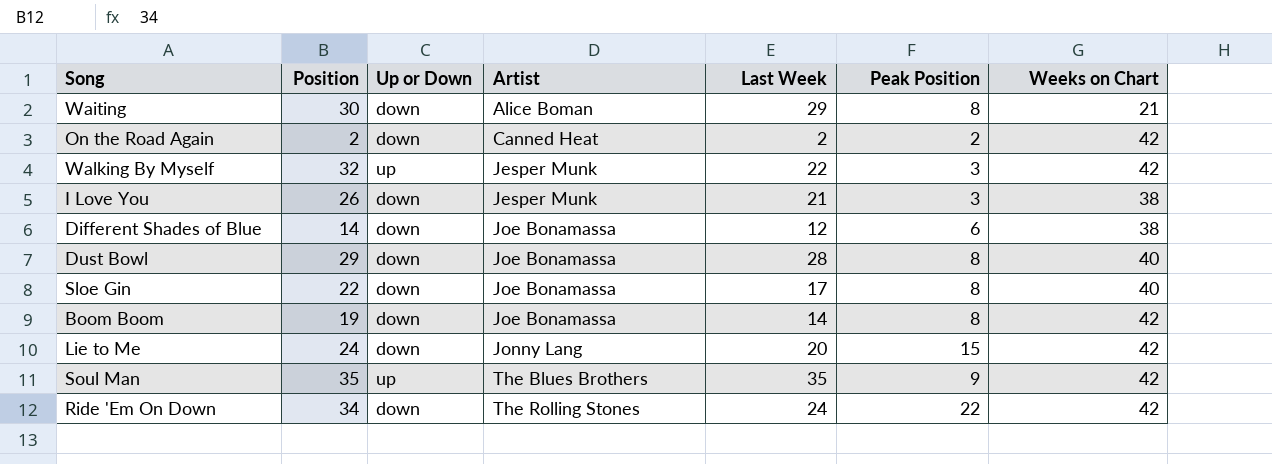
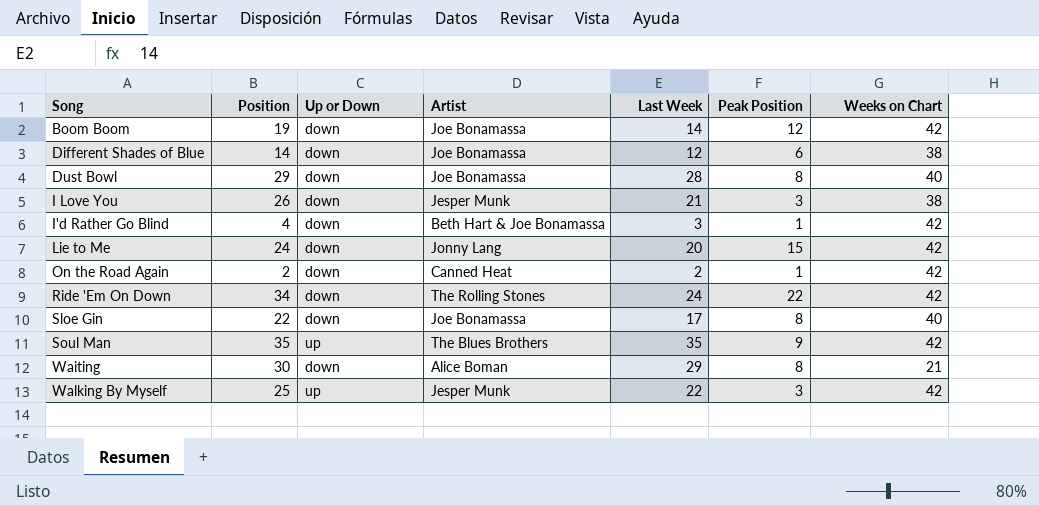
row order: Artist ascending -> Song ascending
Boom Boom | Peak Position: 8 -> 12
row I'd Rather Go Blind: none -> 4 | down | Beth Hart & Joe Bonamassa | 3 | 1 | 42
On the Road Again | Peak Position: 2 -> 1
Walking By Myself | Position: 32 -> 25

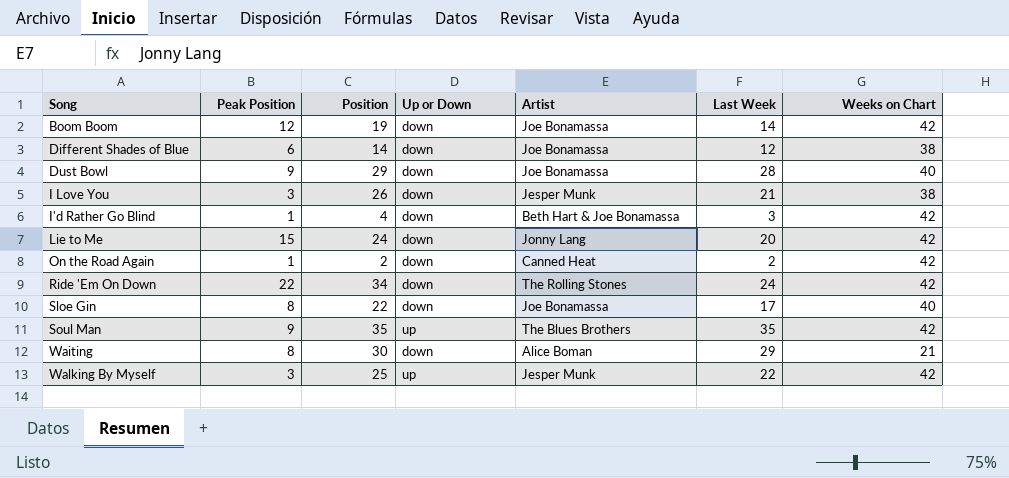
column Peak Position | position: 6 -> 2
Dust Bowl | Peak Position: 8 -> 9

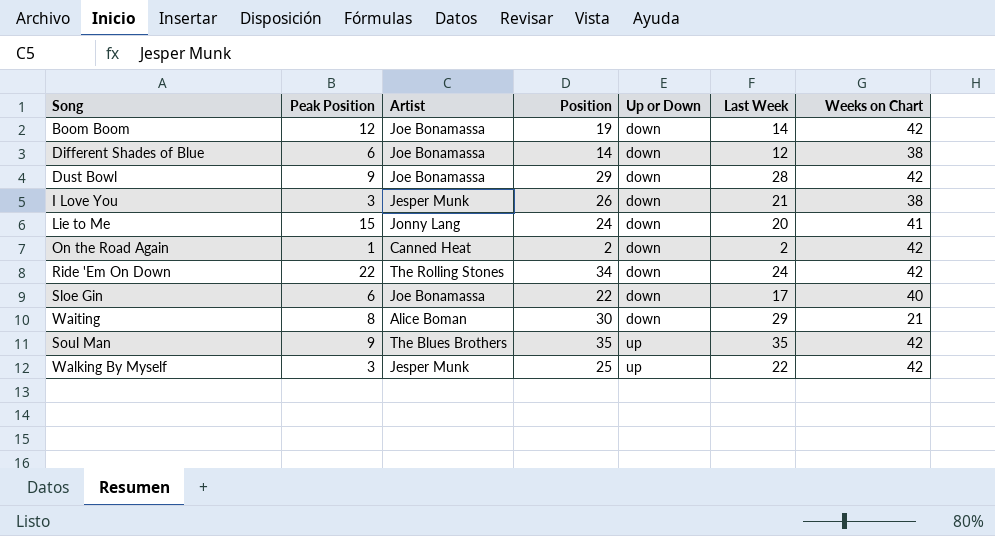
row order: Song ascending -> Up or Down ascending
column Artist | position: 5 -> 3
row I'd Rather Go Blind: 1 | 4 | down | Beth Hart & Joe Bonamassa | 3 | 42 -> none
Dust Bowl | Weeks on Chart: 40 -> 42
Lie to Me | Weeks on Chart: 42 -> 41
Sloe Gin | Peak Position: 8 -> 6

